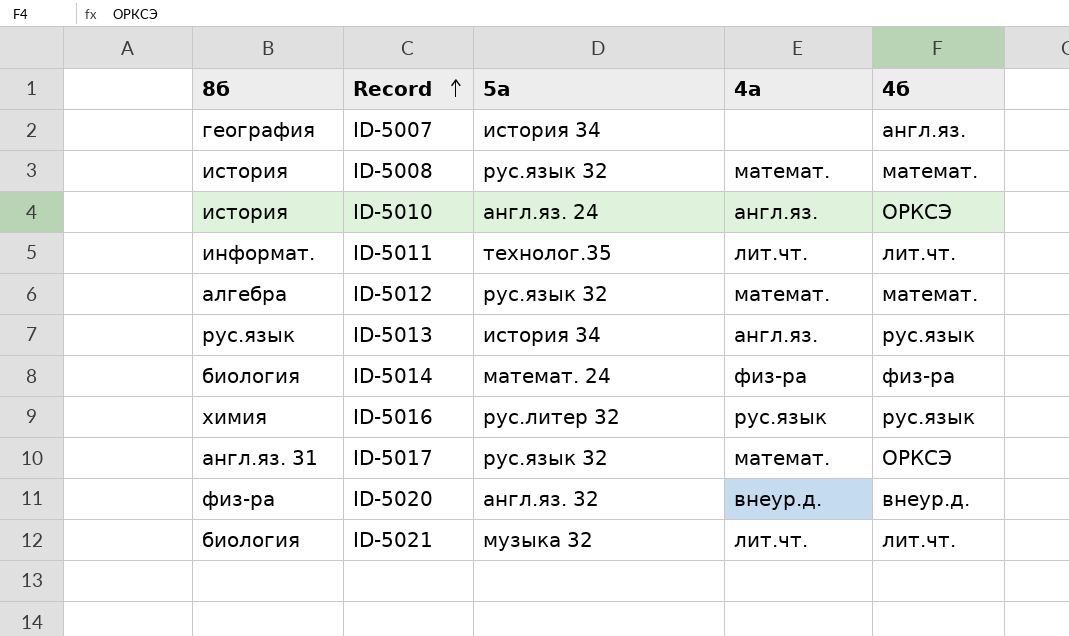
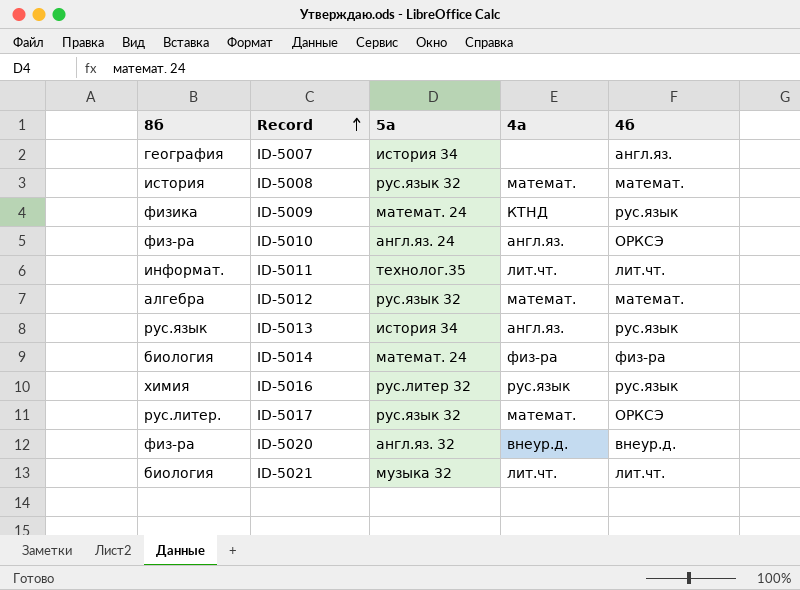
row ID-5009: none -> физика | математ. 24 | КТНД | рус.язык
ID-5010 | 8б: история -> физ-ра
ID-5017 | 8б: англ.яз. 31 -> рус.литер.

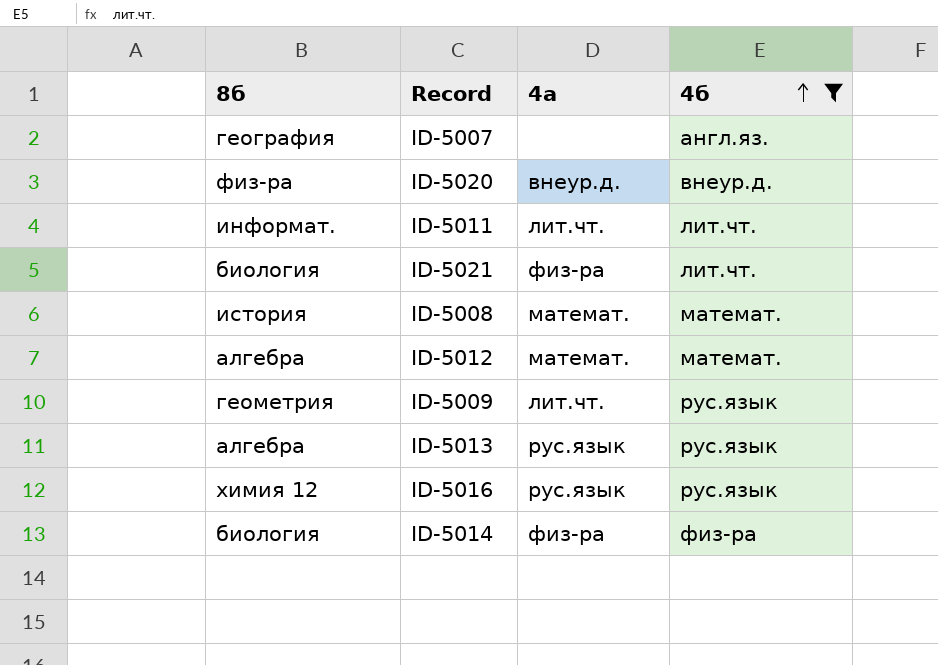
filter: none -> 4б != ОРКСЭ
row order: Record ascending -> 4б ascending
column 5а | position: 3 -> none
ID-5021 | 4а: лит.чт. -> физ-ра
ID-5009 | 8б: физика -> геометрия
ID-5009 | 4а: КТНД -> лит.чт.
ID-5013 | 8б: рус.язык -> алгебра
ID-5013 | 4а: англ.яз. -> рус.язык
ID-5016 | 8б: химия -> химия 12

